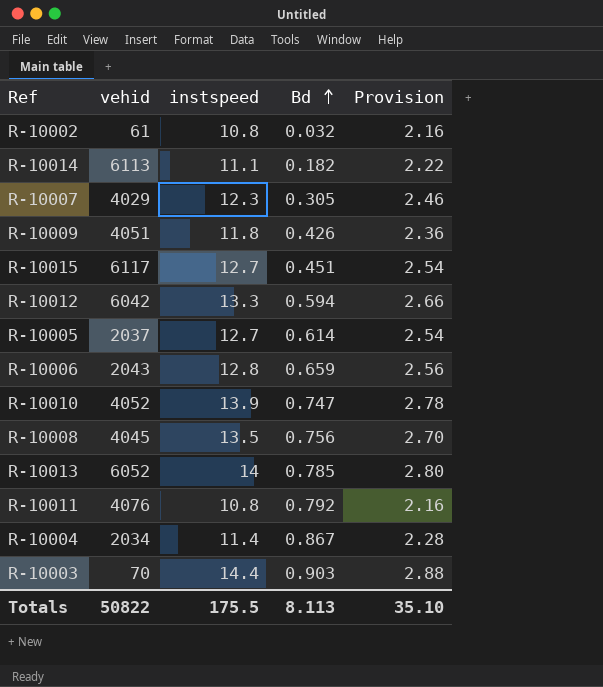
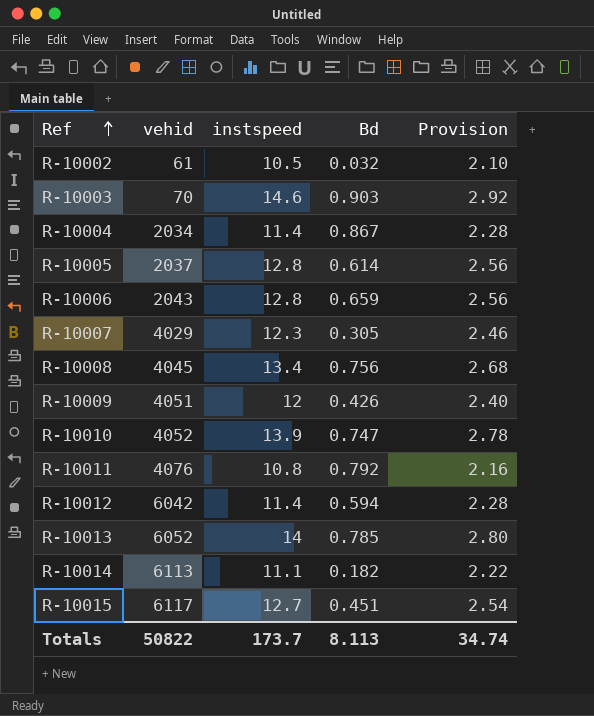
row order: Bd ascending -> Ref ascending
R-10002 | instspeed: 10.8 -> 10.5
R-10002 | Provision: 2.16 -> 2.10
R-10003 | instspeed: 14.4 -> 14.6
R-10003 | Provision: 2.88 -> 2.92
R-10005 | instspeed: 12.7 -> 12.8
R-10005 | Provision: 2.54 -> 2.56
R-10008 | instspeed: 13.5 -> 13.4
R-10008 | Provision: 2.70 -> 2.68
R-10009 | instspeed: 11.8 -> 12
R-10009 | Provision: 2.36 -> 2.40
R-10012 | instspeed: 13.3 -> 11.4
R-10012 | Provision: 2.66 -> 2.28
Totals | instspeed: 175.5 -> 173.7
Totals | Provision: 35.10 -> 34.74

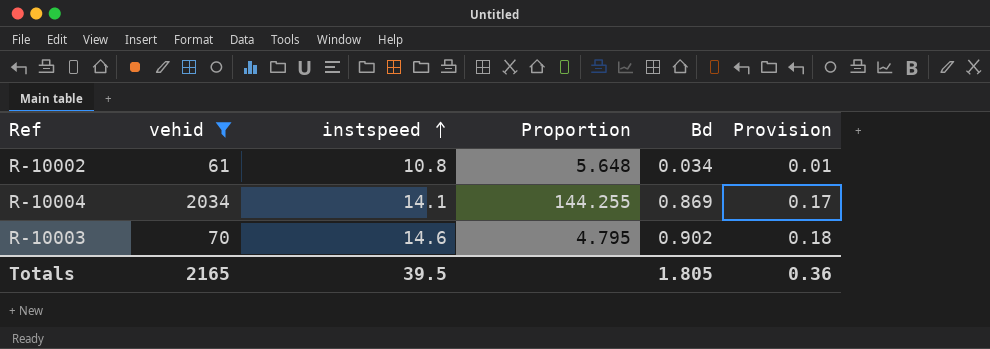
filter: none -> vehid <= 2034
row order: Ref ascending -> instspeed ascending
column Proportion | formula: none -> [vehid] / [instspeed]
column Provision | formula: [instspeed] * 0.2 -> [Bd] * 0.2
R-10002 | instspeed: 10.5 -> 10.8
R-10002 | Bd: 0.032 -> 0.034
R-10004 | instspeed: 11.4 -> 14.1
R-10004 | Bd: 0.867 -> 0.869
R-10003 | Bd: 0.903 -> 0.902
Totals | vehid: 50822 -> 2165
Totals | instspeed: 173.7 -> 39.5
Totals | Bd: 8.113 -> 1.805
Totals | Provision: 34.74 -> 0.36

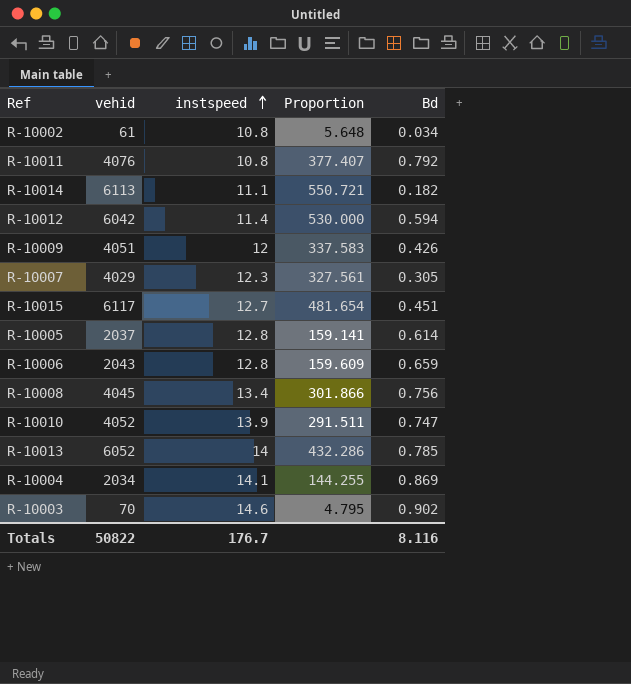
filter: vehid <= 2034 -> none
column Provision | formula: [Bd] * 0.2 -> none
Totals | vehid: 2165 -> 50822
Totals | instspeed: 39.5 -> 176.7
Totals | Bd: 1.805 -> 8.116

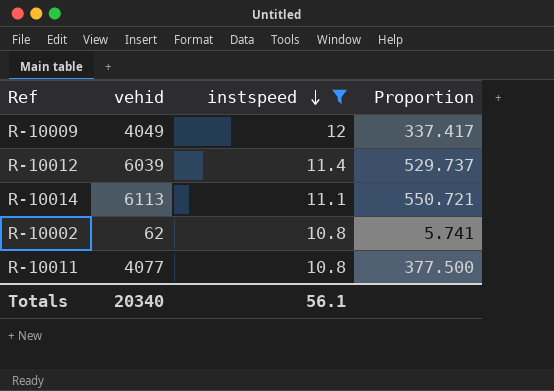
filter: none -> instspeed <= 12
row order: instspeed ascending -> instspeed descending
column Bd | position: 5 -> none
R-10009 | vehid: 4051 -> 4049
R-10009 | Proportion: 337.583 -> 337.417
R-10012 | vehid: 6042 -> 6039
R-10012 | Proportion: 530.000 -> 529.737
R-10002 | vehid: 61 -> 62
R-10002 | Proportion: 5.648 -> 5.741
R-10011 | vehid: 4076 -> 4077
R-10011 | Proportion: 377.407 -> 377.500
Totals | vehid: 50822 -> 20340
Totals | instspeed: 176.7 -> 56.1

